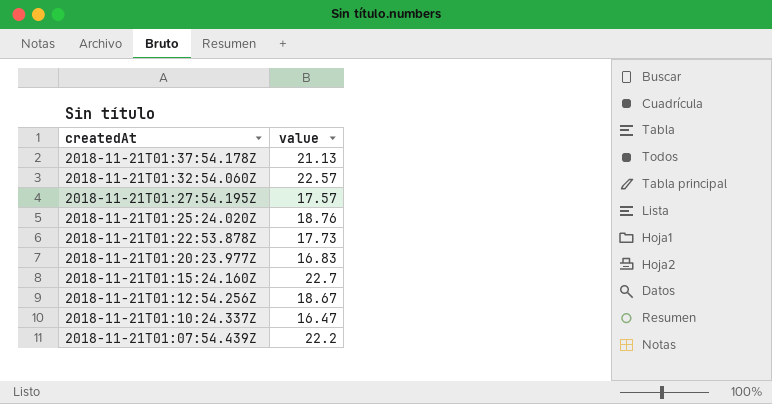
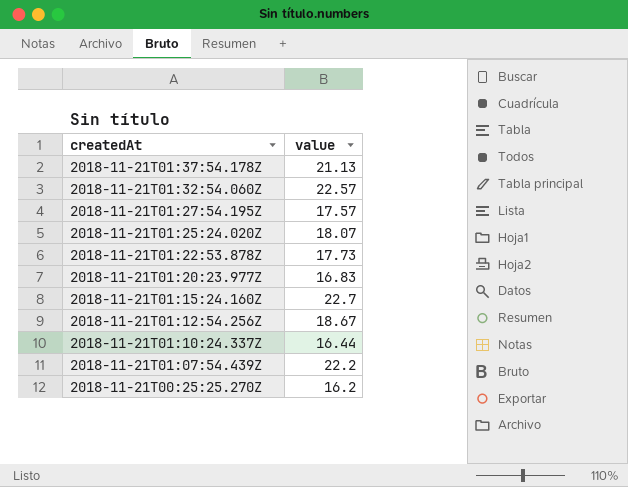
2018-11-21T01:25:24.020Z | value: 18.76 -> 18.07
2018-11-21T01:10:24.337Z | value: 16.47 -> 16.44
row 2018-11-21T00:25:25.270Z: none -> 16.2

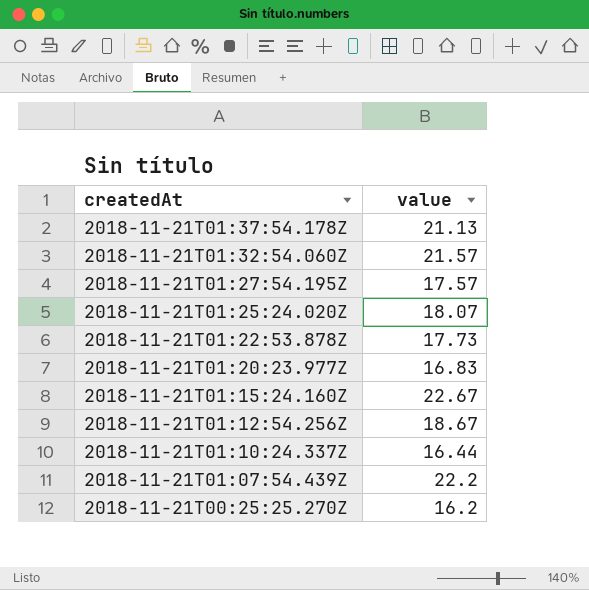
2018-11-21T01:32:54.060Z | value: 22.57 -> 21.57
2018-11-21T01:15:24.160Z | value: 22.7 -> 22.67

